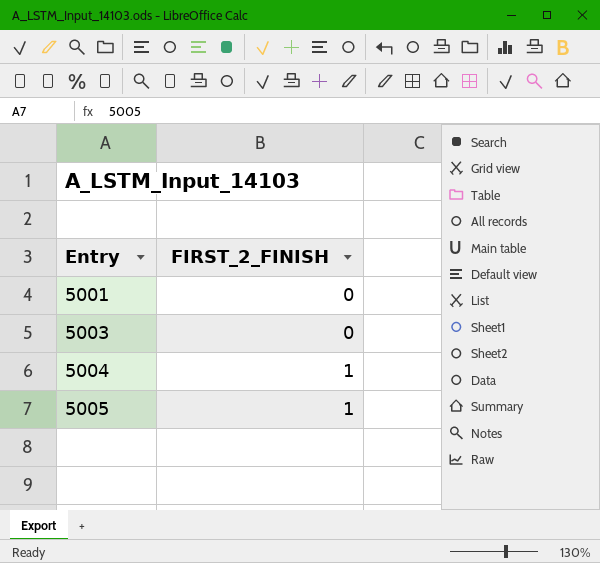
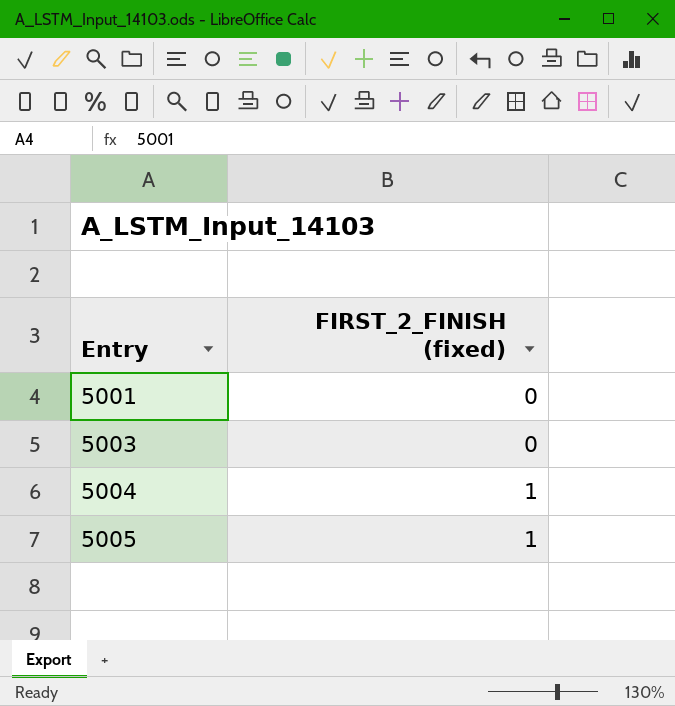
column name: FIRST_2_FINISH -> FIRST_2_FINISH (fixed)

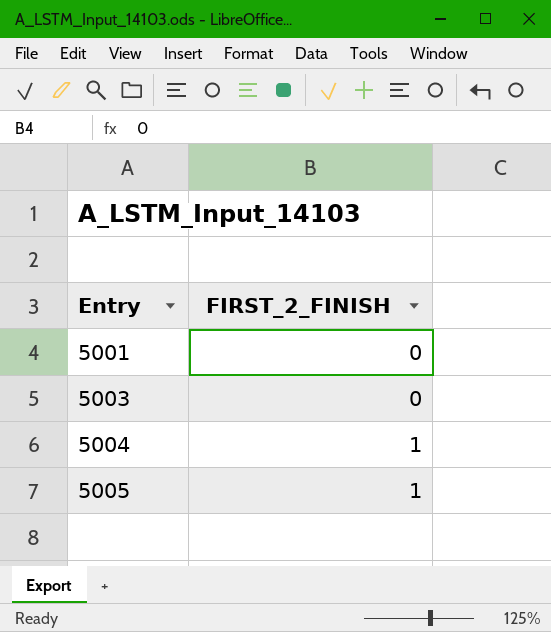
column name: FIRST_2_FINISH (fixed) -> FIRST_2_FINISH

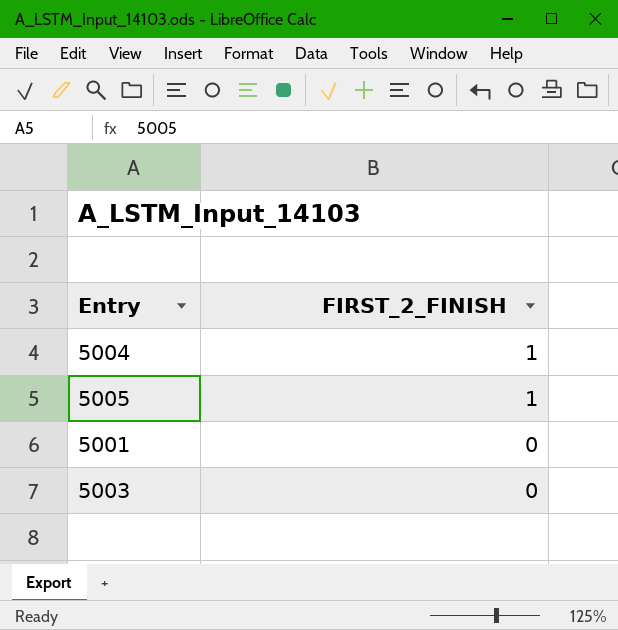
row order: Entry ascending -> FIRST_2_FINISH descending

